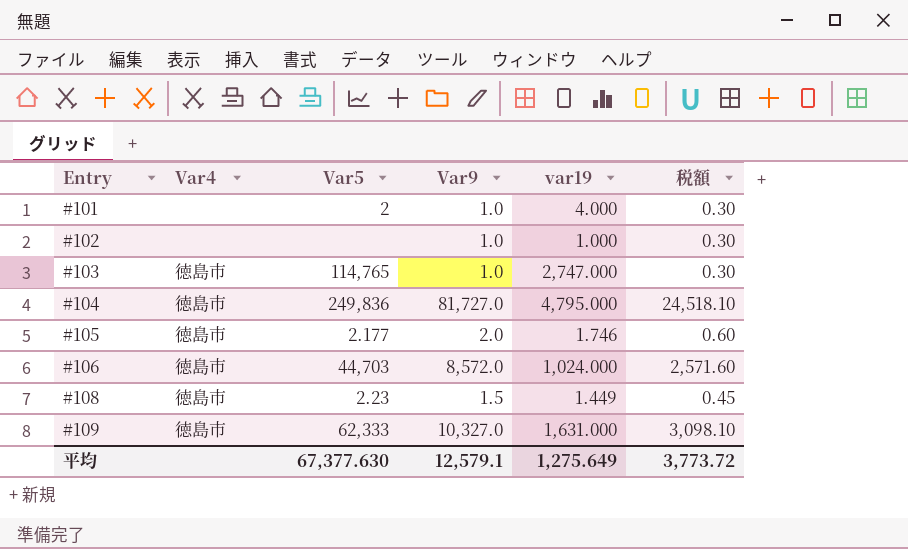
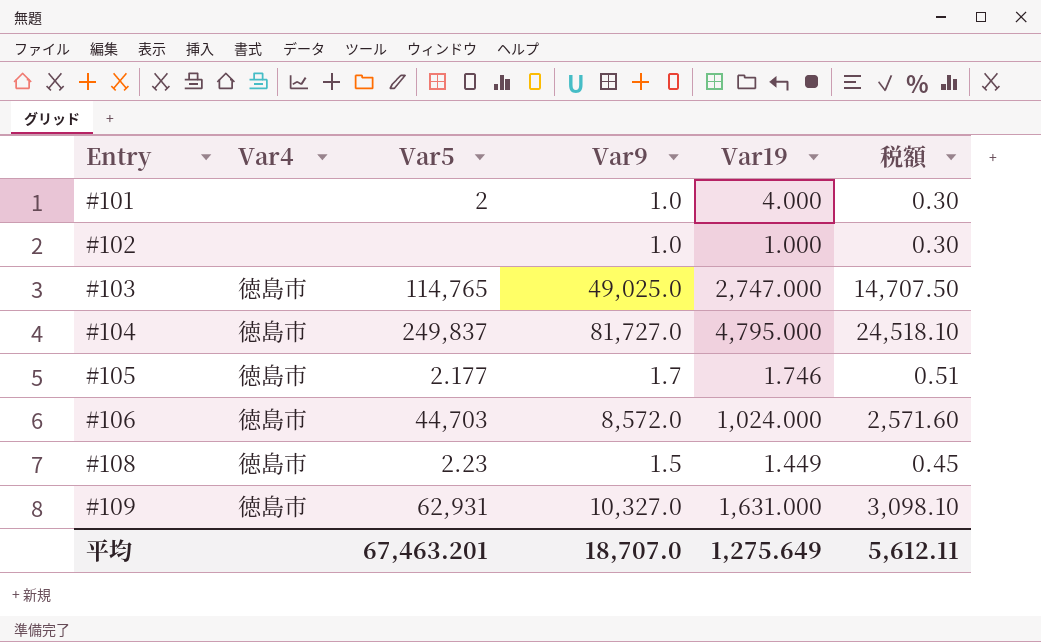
column name: var19 -> Var19
#103 | Var9: 1.0 -> 49,025.0
#103 | 税額: 0.30 -> 14,707.50
#104 | Var5: 249,836 -> 249,837
#105 | Var9: 2.0 -> 1.7
#105 | 税額: 0.60 -> 0.51
#109 | Var5: 62,333 -> 62,931
平均 | Var5: 67,377.630 -> 67,463.201
平均 | Var9: 12,579.1 -> 18,707.0
平均 | 税額: 3,773.72 -> 5,612.11

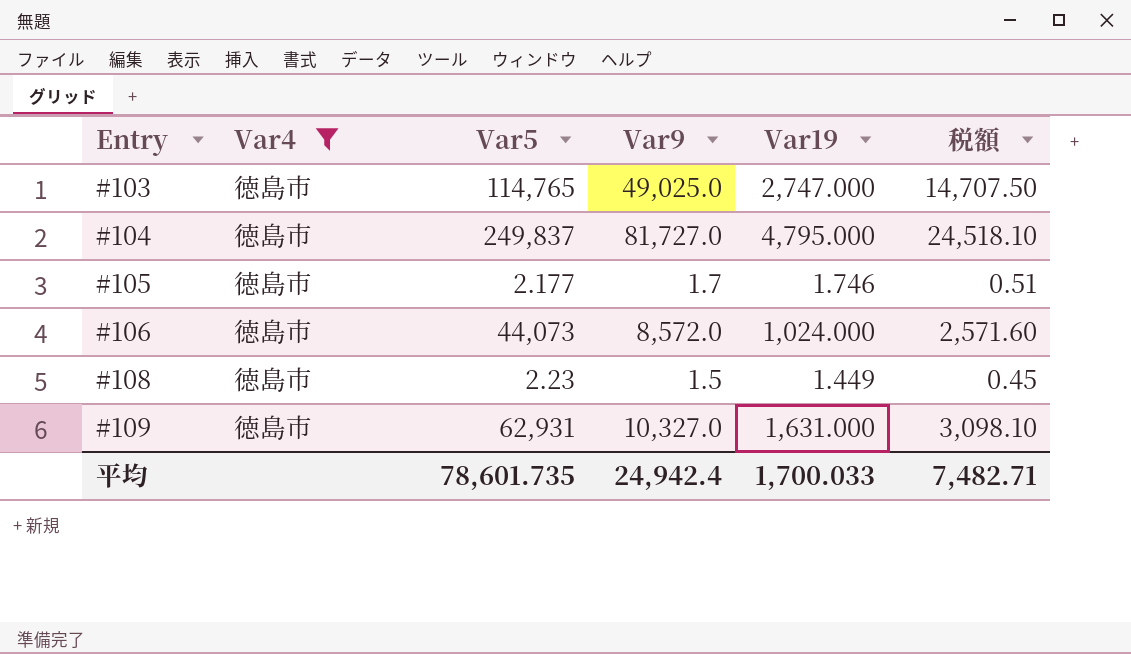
filter: none -> Var4 = 徳島市
#106 | Var5: 44,703 -> 44,073
平均 | Var5: 67,463.201 -> 78,601.735
平均 | Var9: 18,707.0 -> 24,942.4
平均 | Var19: 1,275.649 -> 1,700.033
平均 | 税額: 5,612.11 -> 7,482.71

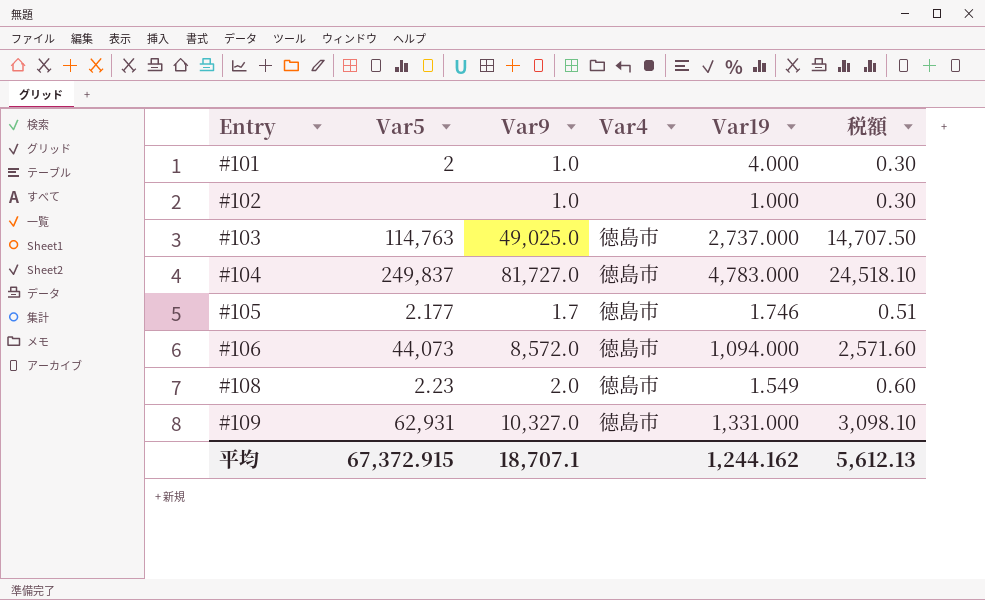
filter: Var4 = 徳島市 -> none
column Var4 | position: 2 -> 4
#103 | Var5: 114,765 -> 114,763
#103 | Var19: 2,747.000 -> 2,737.000
#104 | Var19: 4,795.000 -> 4,783.000
#106 | Var19: 1,024.000 -> 1,094.000
#108 | Var9: 1.5 -> 2.0
#108 | Var19: 1.449 -> 1.549
#108 | 税額: 0.45 -> 0.60
#109 | Var19: 1,631.000 -> 1,331.000
平均 | Var5: 78,601.735 -> 67,372.915
平均 | Var9: 24,942.4 -> 18,707.1
平均 | Var19: 1,700.033 -> 1,244.162
平均 | 税額: 7,482.71 -> 5,612.13

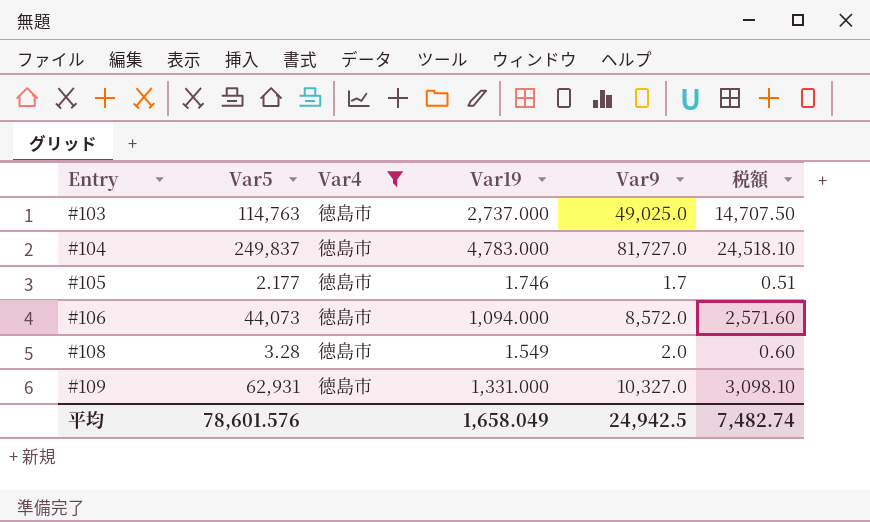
filter: none -> Var4 = 徳島市
column Var9 | position: 3 -> 5
#108 | Var5: 2.23 -> 3.28
平均 | Var5: 67,372.915 -> 78,601.576
平均 | Var19: 1,244.162 -> 1,658.049
平均 | Var9: 18,707.1 -> 24,942.5
平均 | 税額: 5,612.13 -> 7,482.74

